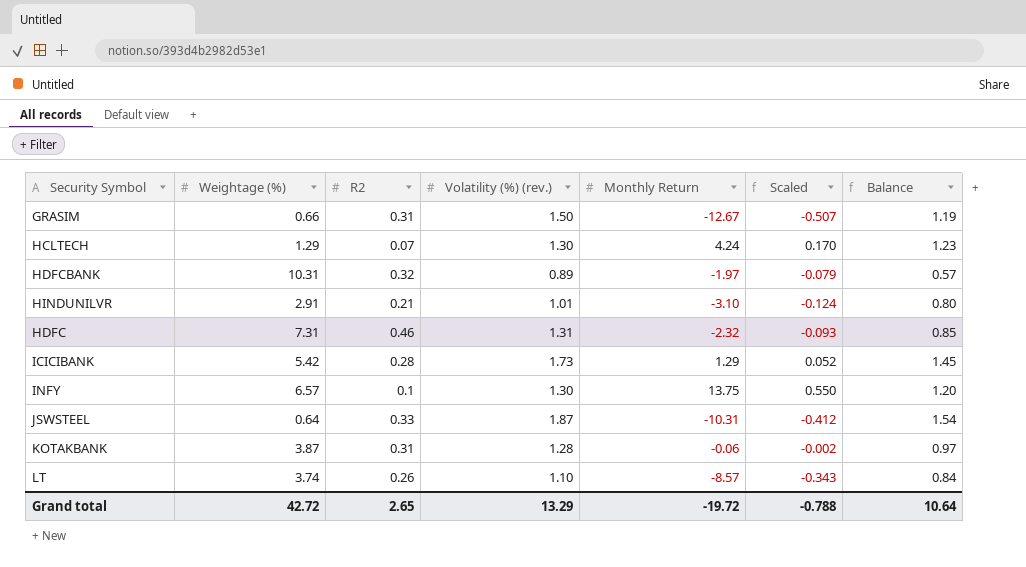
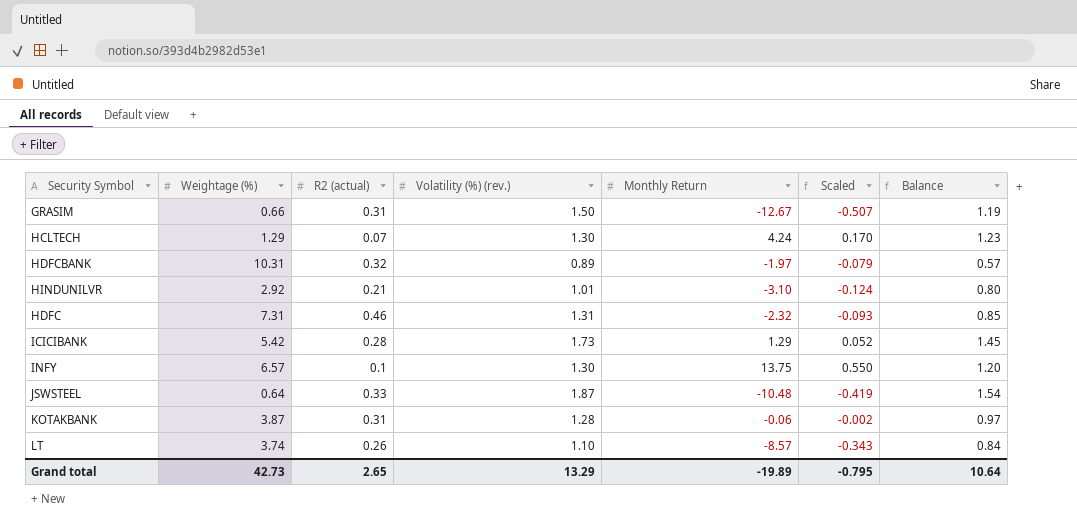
column name: R2 -> R2 (actual)
HINDUNILVR | Weightage (%): 2.91 -> 2.92
JSWSTEEL | Monthly Return: -10.31 -> -10.48
JSWSTEEL | Scaled: -0.412 -> -0.419
Grand total | Weightage (%): 42.72 -> 42.73
Grand total | Monthly Return: -19.72 -> -19.89
Grand total | Scaled: -0.788 -> -0.795

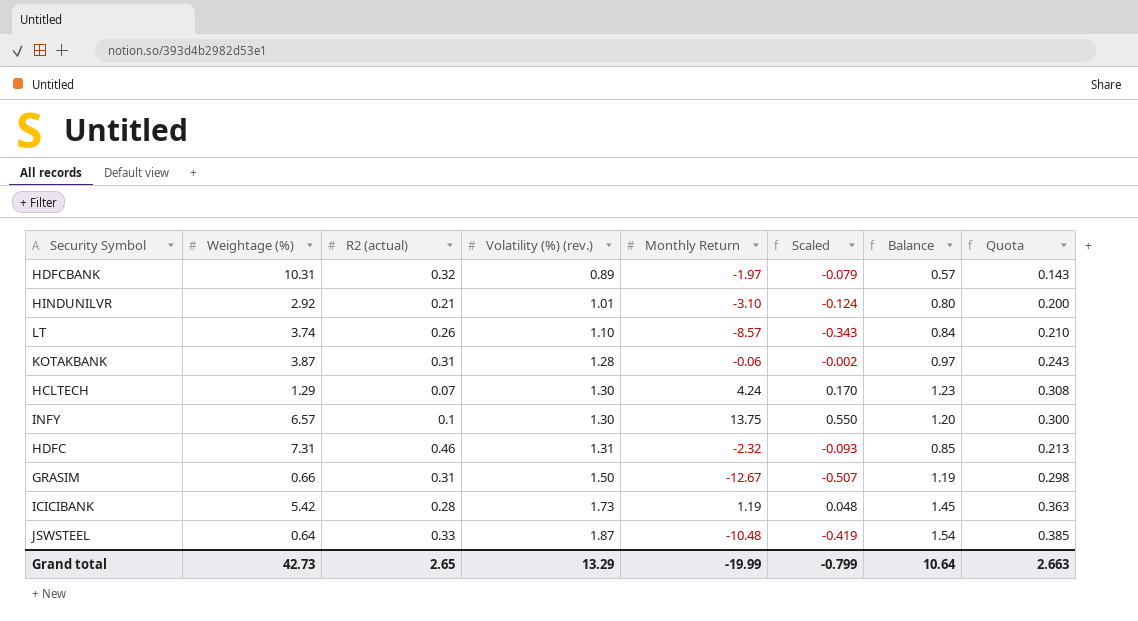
row order: none -> Volatility (%) (rev.) ascending
column Quota | formula: none -> [Balance] * 0.25
ICICIBANK | Monthly Return: 1.29 -> 1.19
ICICIBANK | Scaled: 0.052 -> 0.048
Grand total | Monthly Return: -19.89 -> -19.99
Grand total | Scaled: -0.795 -> -0.799

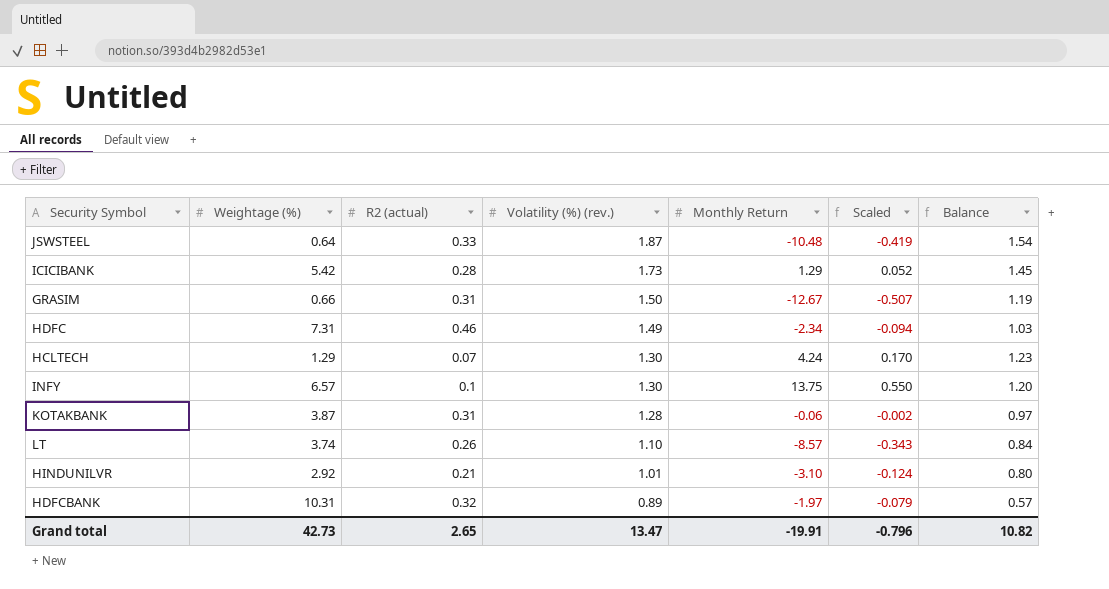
row order: Volatility (%) (rev.) ascending -> Volatility (%) (rev.) descending
column Quota | formula: [Balance] * 0.25 -> none
ICICIBANK | Monthly Return: 1.19 -> 1.29
ICICIBANK | Scaled: 0.048 -> 0.052
HDFC | Volatility (%) (rev.): 1.31 -> 1.49
HDFC | Monthly Return: -2.32 -> -2.34
HDFC | Scaled: -0.093 -> -0.094
HDFC | Balance: 0.85 -> 1.03
Grand total | Volatility (%) (rev.): 13.29 -> 13.47
Grand total | Monthly Return: -19.99 -> -19.91
Grand total | Scaled: -0.799 -> -0.796
Grand total | Balance: 10.64 -> 10.82

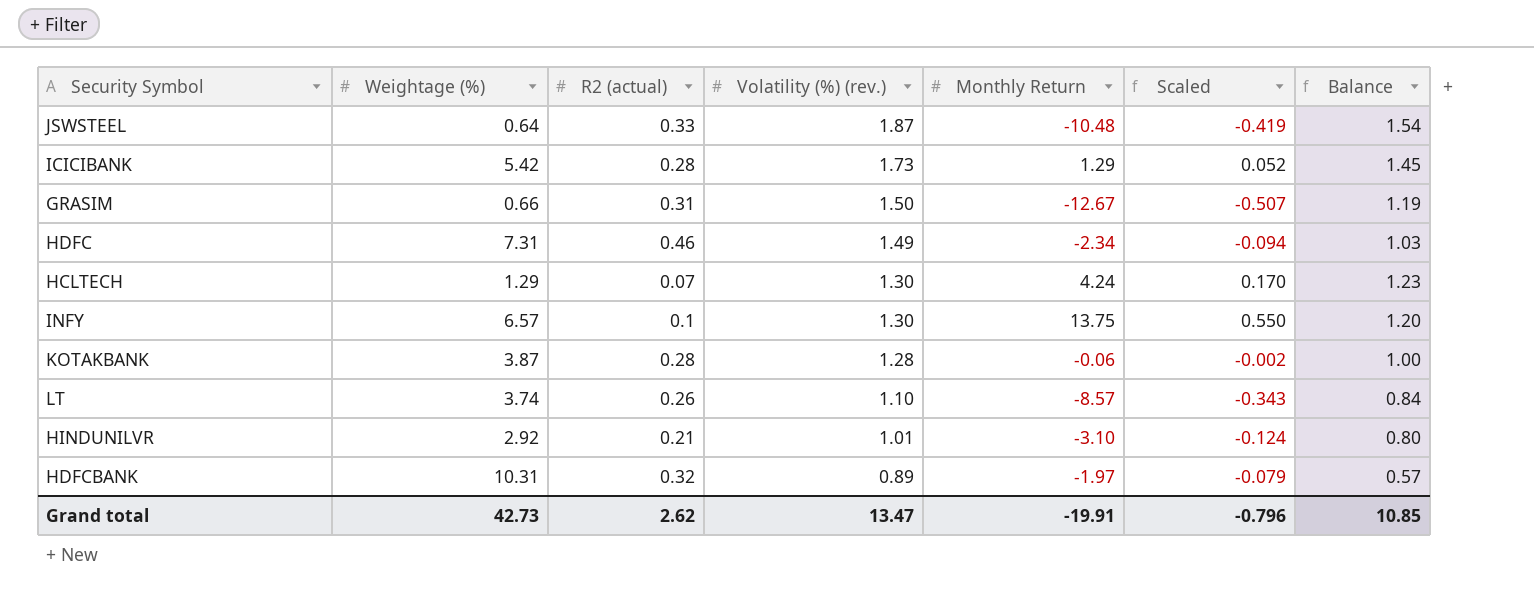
KOTAKBANK | R2 (actual): 0.31 -> 0.28
KOTAKBANK | Balance: 0.97 -> 1.00
Grand total | R2 (actual): 2.65 -> 2.62
Grand total | Balance: 10.82 -> 10.85

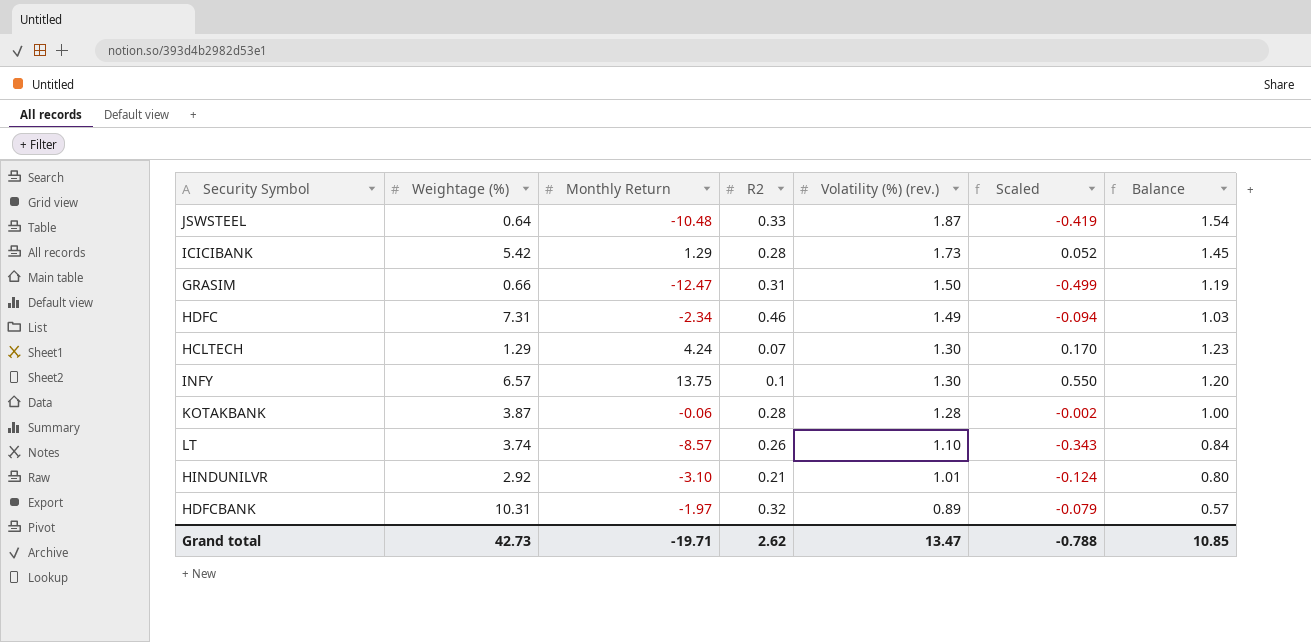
column Monthly Return | position: 5 -> 3
column name: R2 (actual) -> R2
GRASIM | Monthly Return: -12.67 -> -12.47
GRASIM | Scaled: -0.507 -> -0.499
Grand total | Monthly Return: -19.91 -> -19.71
Grand total | Scaled: -0.796 -> -0.788

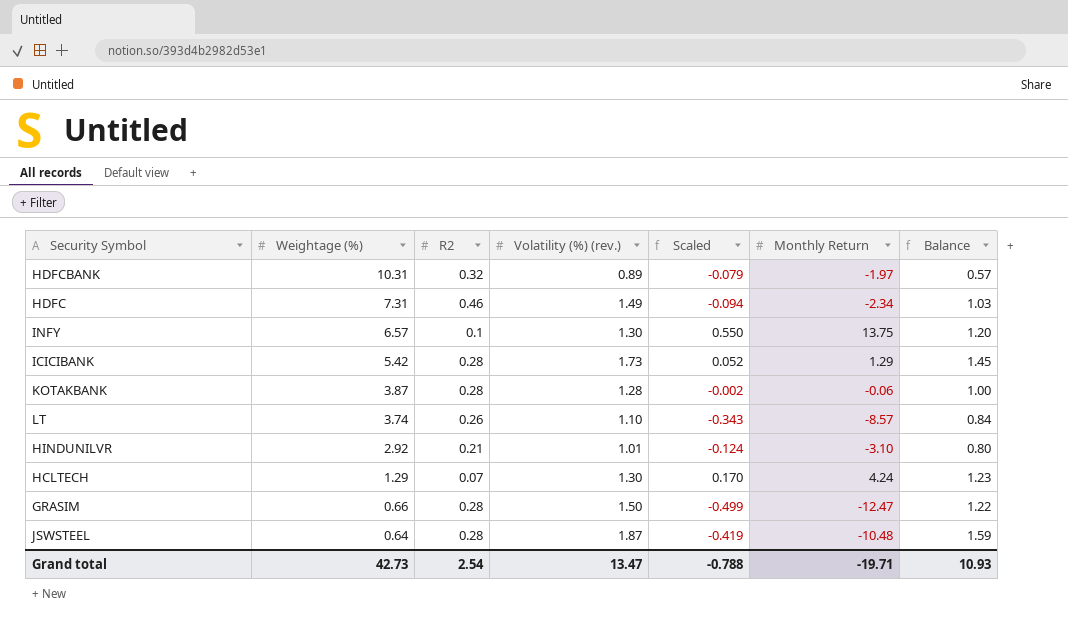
row order: Volatility (%) (rev.) descending -> Weightage (%) descending
column Monthly Return | position: 3 -> 6
GRASIM | R2: 0.31 -> 0.28
GRASIM | Balance: 1.19 -> 1.22
JSWSTEEL | R2: 0.33 -> 0.28
JSWSTEEL | Balance: 1.54 -> 1.59
Grand total | R2: 2.62 -> 2.54
Grand total | Balance: 10.85 -> 10.93

